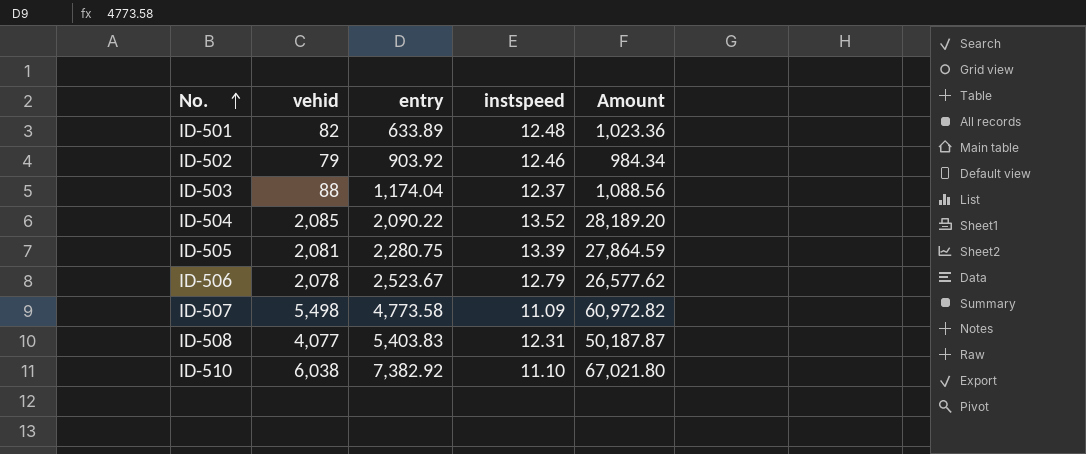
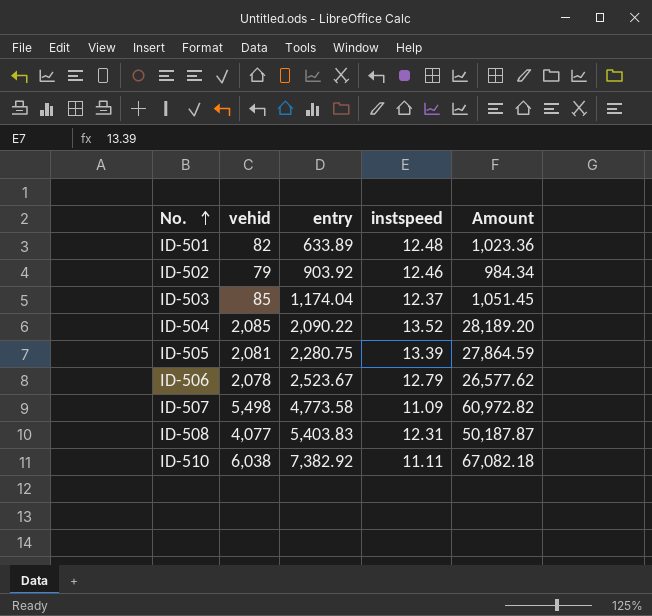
ID-503 | vehid: 88 -> 85
ID-503 | Amount: 1,088.56 -> 1,051.45
ID-510 | instspeed: 11.10 -> 11.11
ID-510 | Amount: 67,021.80 -> 67,082.18

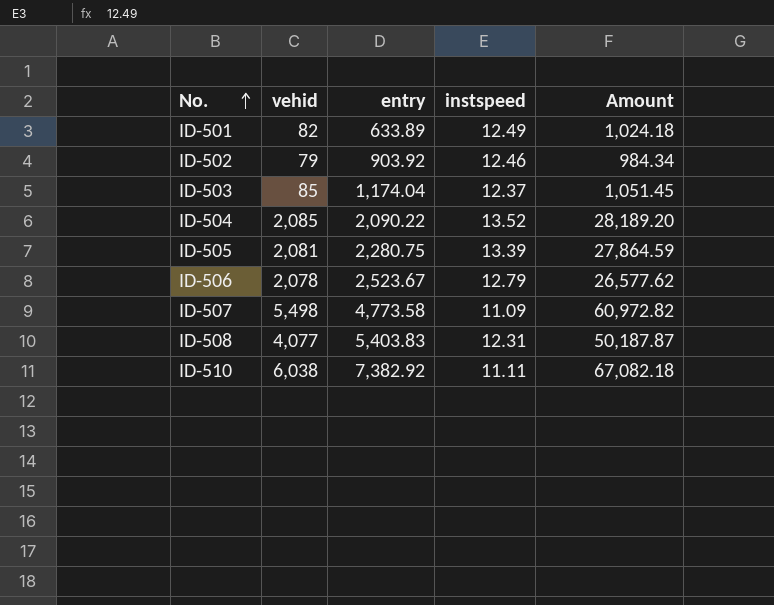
ID-501 | instspeed: 12.48 -> 12.49
ID-501 | Amount: 1,023.36 -> 1,024.18

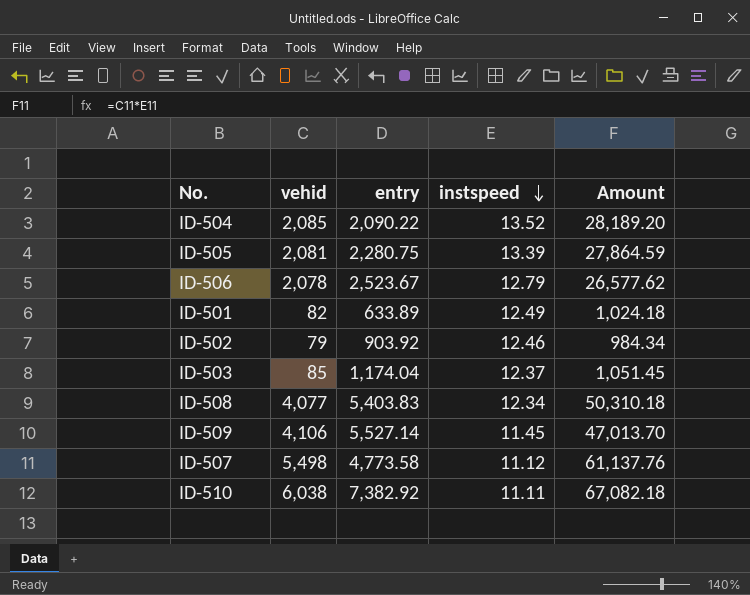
row order: No. ascending -> instspeed descending
ID-508 | instspeed: 12.31 -> 12.34
ID-508 | Amount: 50,187.87 -> 50,310.18
row ID-509: none -> 4,106 | 5,527.14 | 11.45 | 47,013.70
ID-507 | instspeed: 11.09 -> 11.12
ID-507 | Amount: 60,972.82 -> 61,137.76

